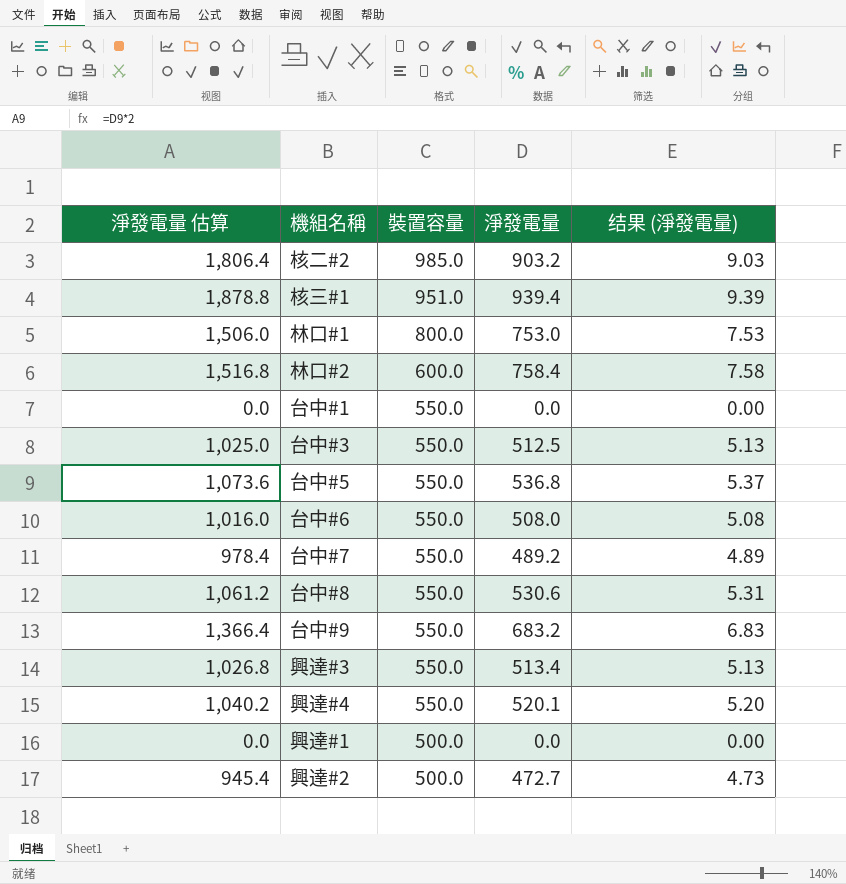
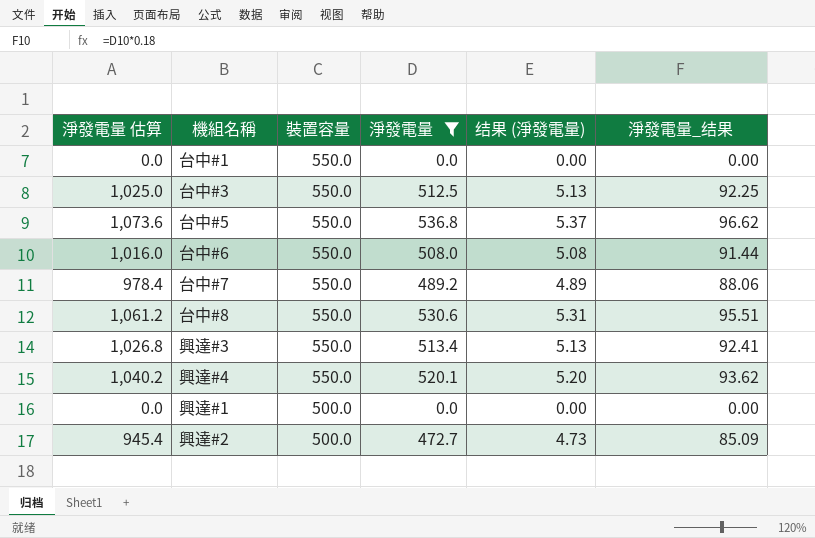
filter: none -> 淨發電量 <= 536.8
column 淨發電量_结果 | formula: none -> [淨發電量] * 0.18

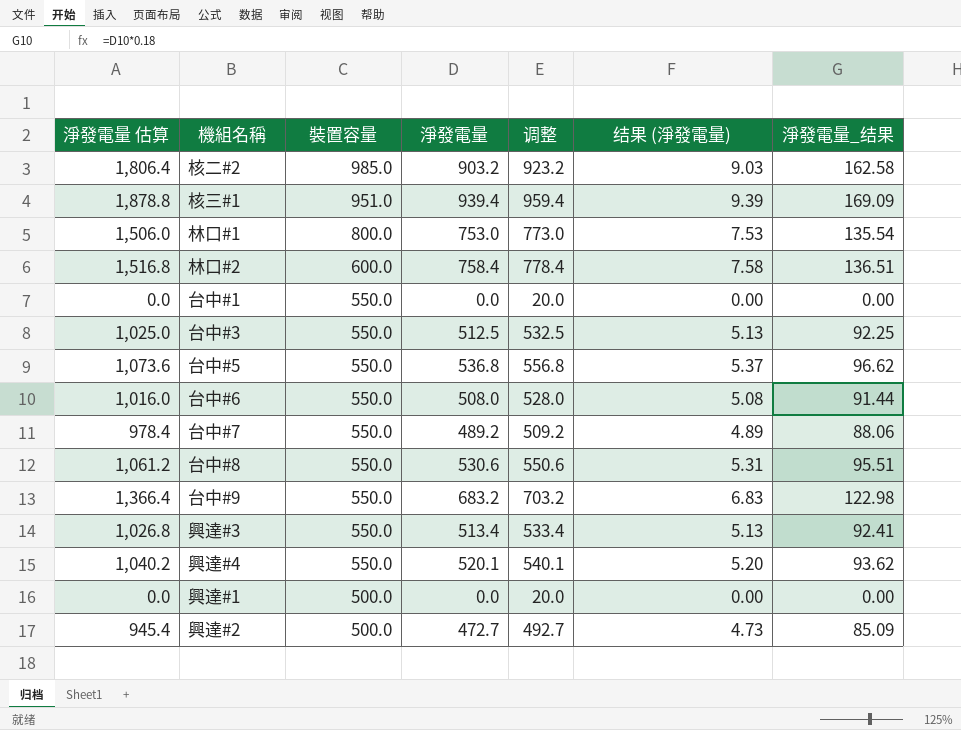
filter: 淨發電量 <= 536.8 -> none
column 调整 | formula: none -> [淨發電量] + 20

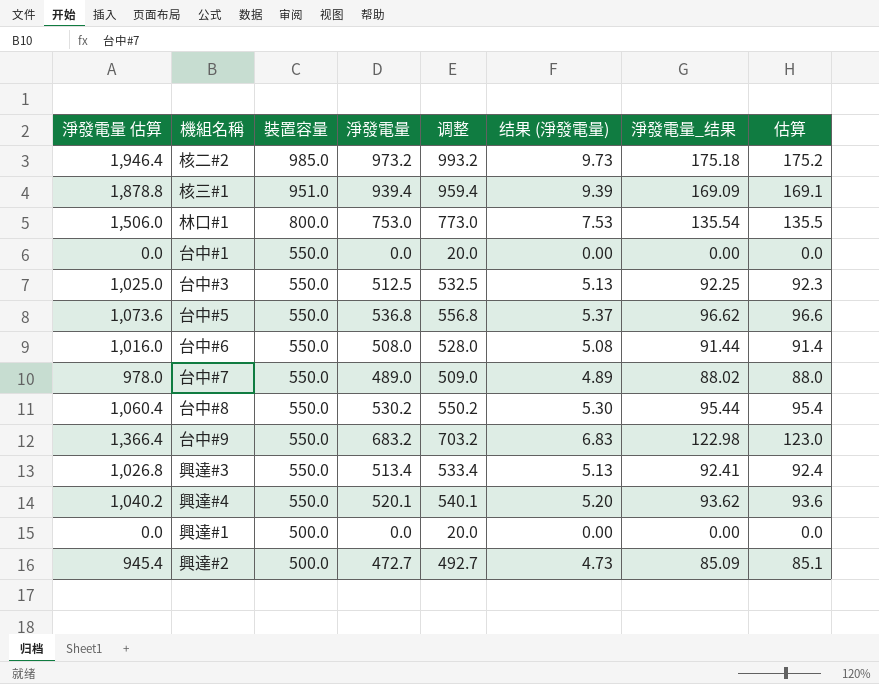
column 估算 | formula: none -> [淨發電量] * 0.18
row 林口#2: 1,516.8 | 600.0 | 758.4 | 778.4 | 7.58 | 136.51 -> none
核二#2 | 淨發電量 估算: 1,806.4 -> 1,946.4
核二#2 | 淨發電量: 903.2 -> 973.2
核二#2 | 调整: 923.2 -> 993.2
核二#2 | 结果 (淨發電量): 9.03 -> 9.73
核二#2 | 淨發電量_结果: 162.58 -> 175.18
台中#7 | 淨發電量 估算: 978.4 -> 978.0
台中#7 | 淨發電量: 489.2 -> 489.0
台中#7 | 调整: 509.2 -> 509.0
台中#7 | 淨發電量_结果: 88.06 -> 88.02
台中#8 | 淨發電量 估算: 1,061.2 -> 1,060.4
台中#8 | 淨發電量: 530.6 -> 530.2
台中#8 | 调整: 550.6 -> 550.2
台中#8 | 结果 (淨發電量): 5.31 -> 5.30
台中#8 | 淨發電量_结果: 95.51 -> 95.44

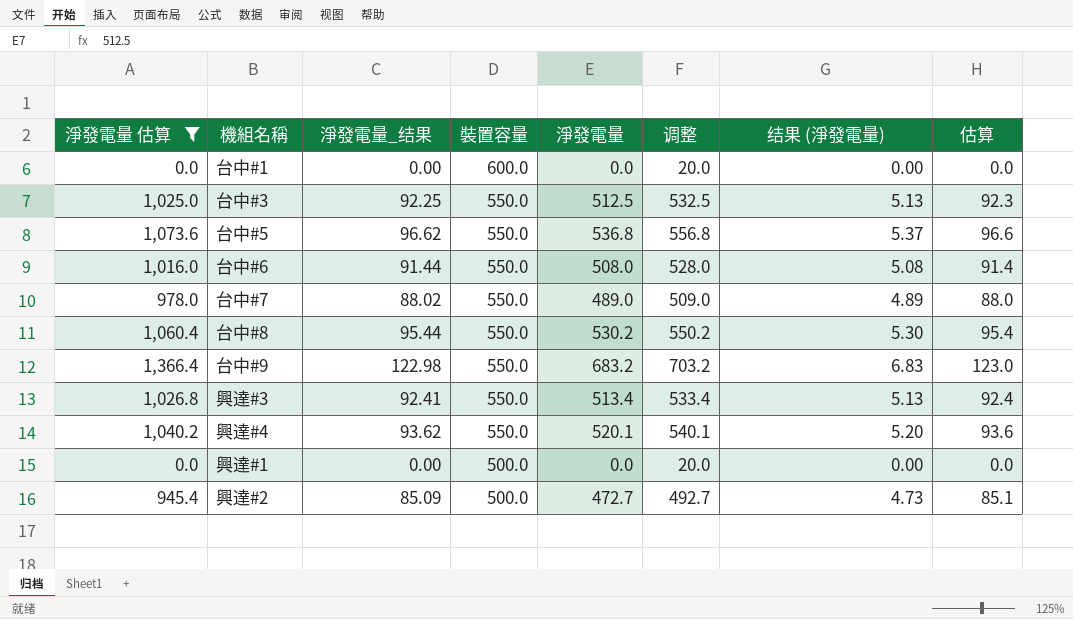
filter: none -> 淨發電量 估算 <= 1,366.4
column 淨發電量_结果 | position: 7 -> 3
台中#1 | 裝置容量: 550.0 -> 600.0

